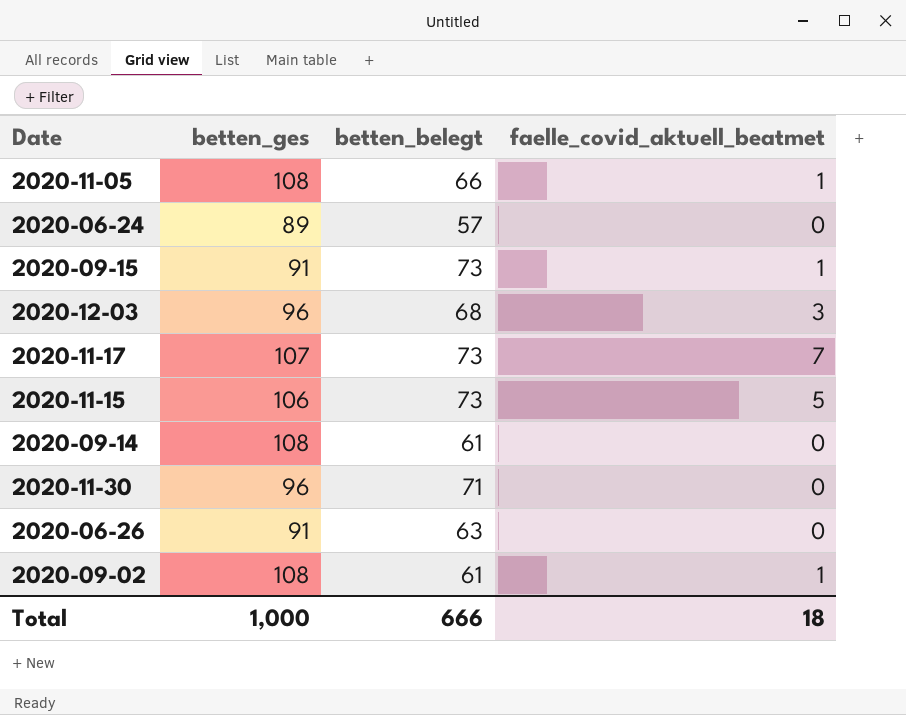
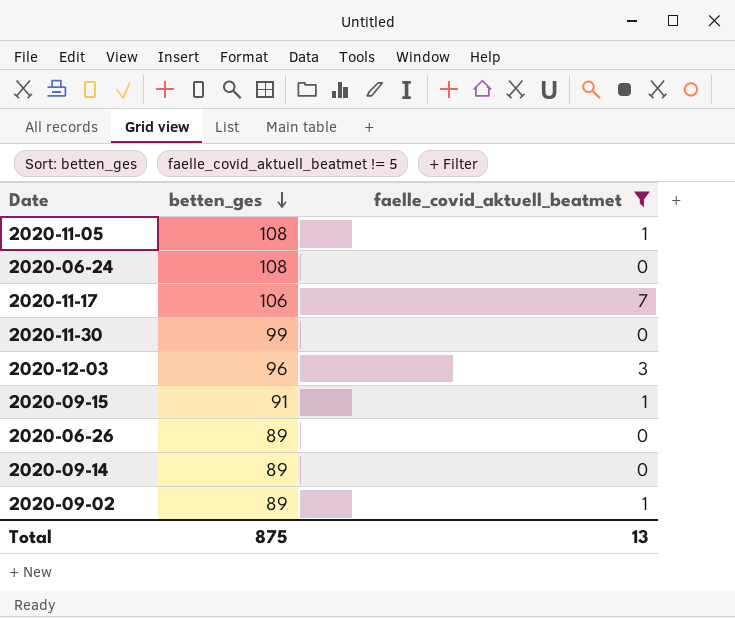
filter: none -> faelle_covid_aktuell_beatmet != 5
row order: none -> betten_ges descending
column betten_belegt | position: 3 -> none
2020-06-24 | betten_ges: 89 -> 108
2020-11-17 | betten_ges: 107 -> 106
2020-11-30 | betten_ges: 96 -> 99
2020-06-26 | betten_ges: 91 -> 89
2020-09-14 | betten_ges: 108 -> 89
2020-09-02 | betten_ges: 108 -> 89
Total | betten_ges: 1,000 -> 875
Total | faelle_covid_aktuell_beatmet: 18 -> 13

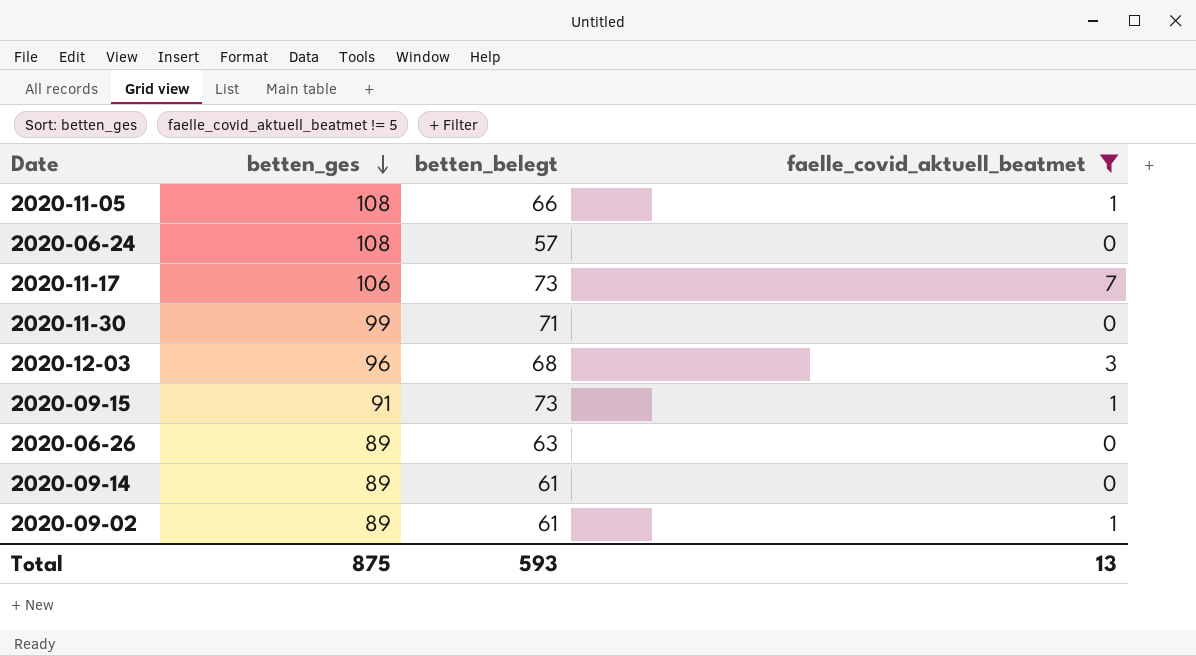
column betten_belegt | position: none -> 3

